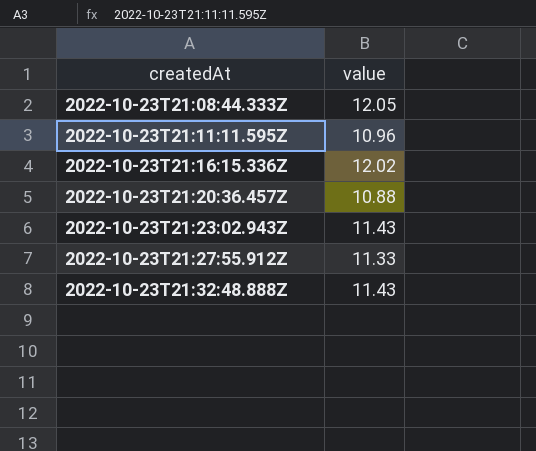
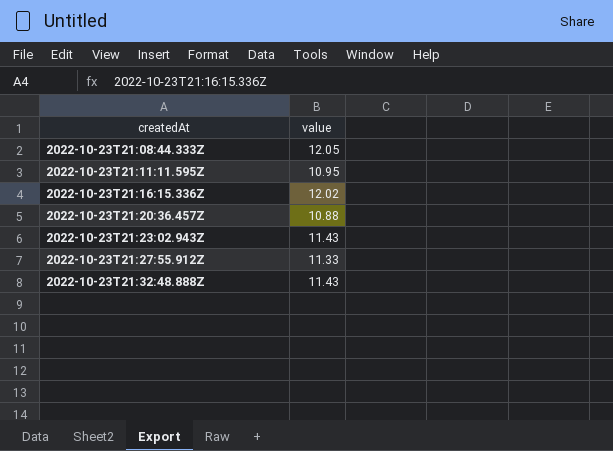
2022-10-23T21:11:11.595Z | value: 10.96 -> 10.95

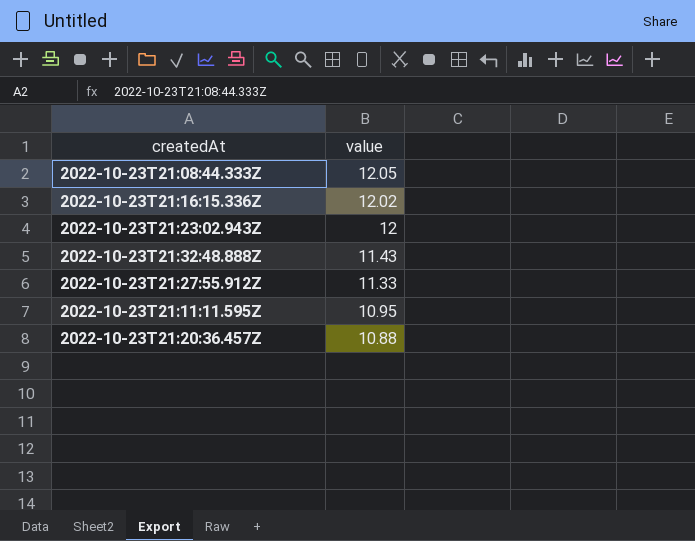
row order: createdAt ascending -> value descending
2022-10-23T21:23:02.943Z | value: 11.43 -> 12

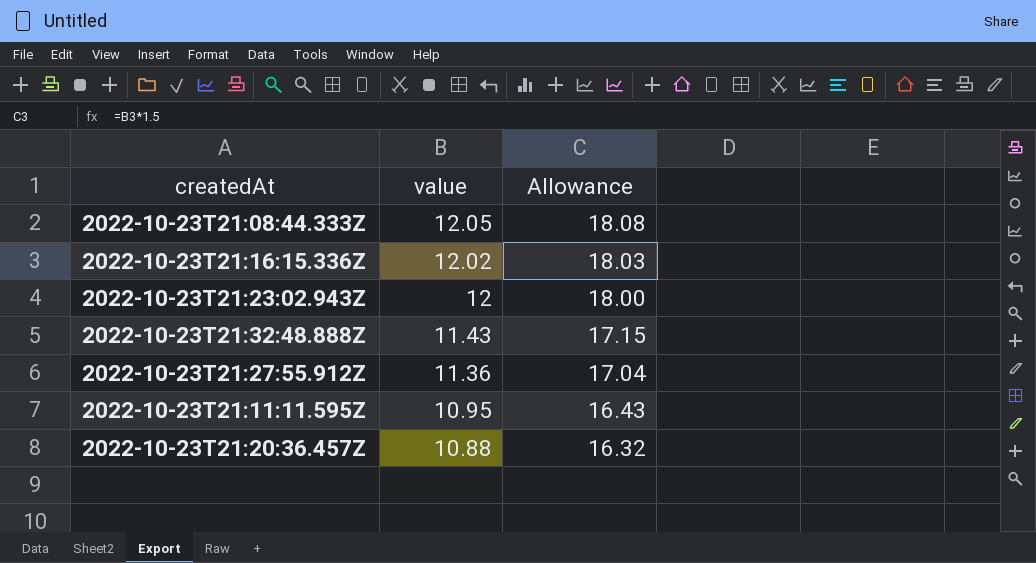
column Allowance | formula: none -> [value] * 1.5
2022-10-23T21:27:55.912Z | value: 11.33 -> 11.36

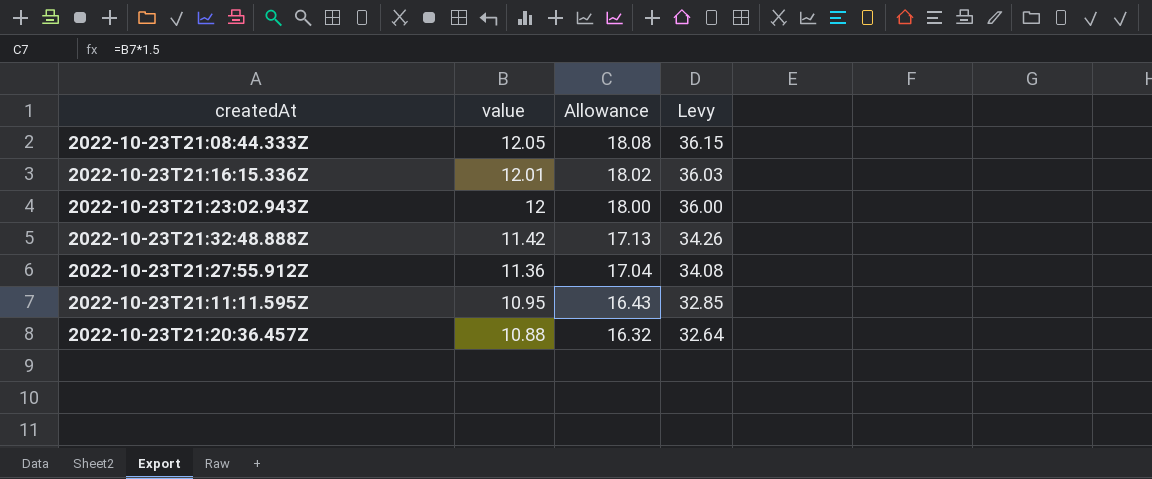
column Levy | formula: none -> [value] * 3
2022-10-23T21:16:15.336Z | value: 12.02 -> 12.01
2022-10-23T21:16:15.336Z | Allowance: 18.03 -> 18.02
2022-10-23T21:32:48.888Z | value: 11.43 -> 11.42
2022-10-23T21:32:48.888Z | Allowance: 17.15 -> 17.13

